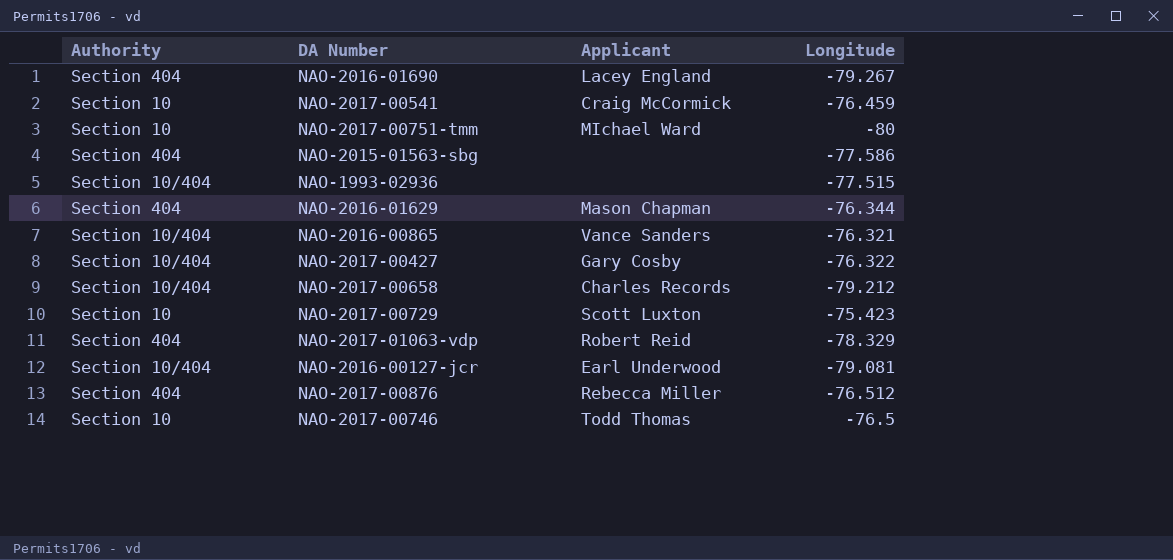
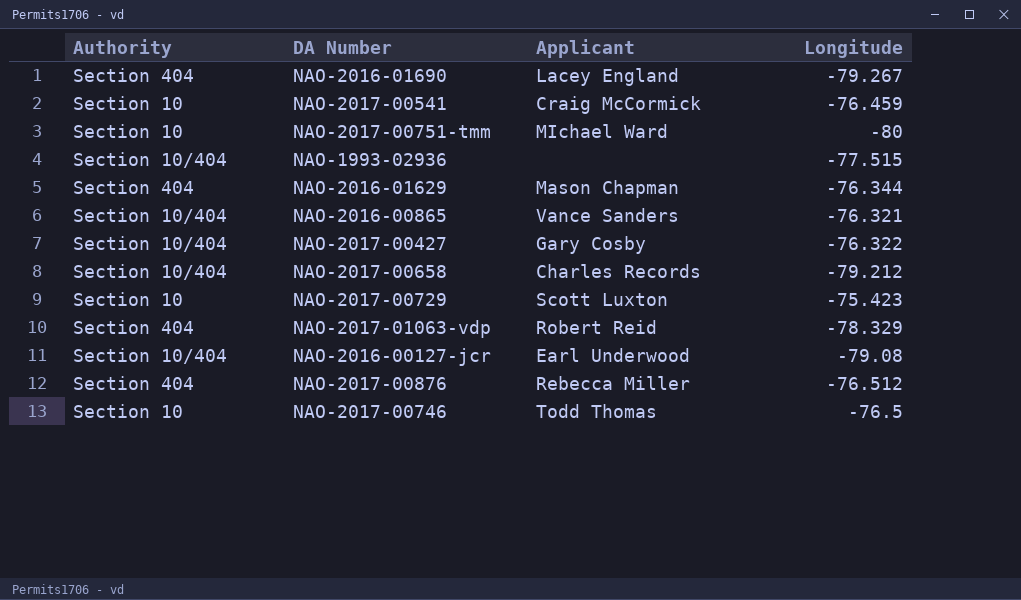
row NAO-2015-01563-sbg: Section 404 | none | -77.586 -> none
NAO-2016-00127-jcr | Longitude: -79.081 -> -79.08

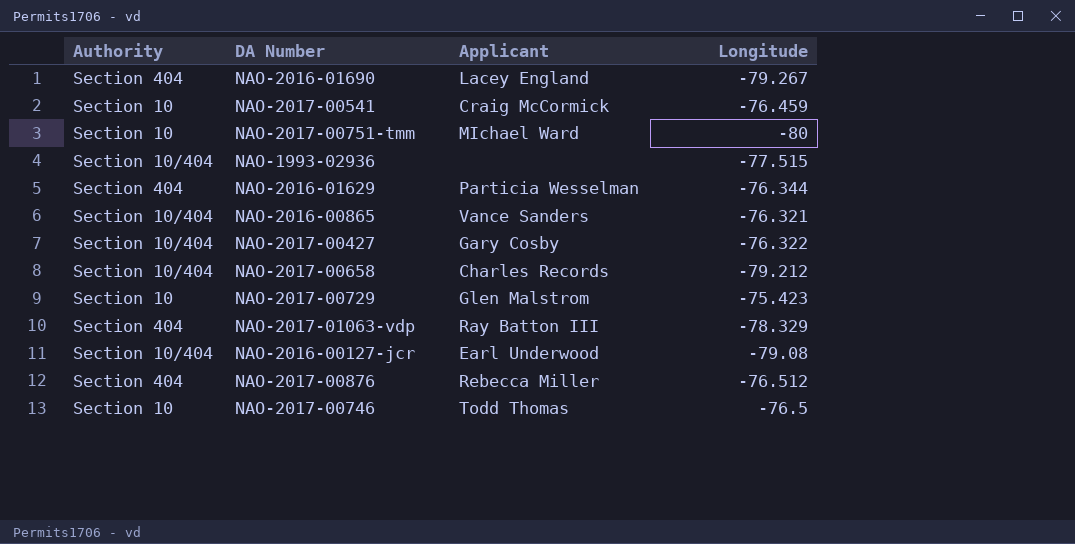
NAO-2016-01629 | Applicant: Mason Chapman -> Particia Wesselman
NAO-2017-00729 | Applicant: Scott Luxton -> Glen Malstrom
NAO-2017-01063-vdp | Applicant: Robert Reid -> Ray Batton III

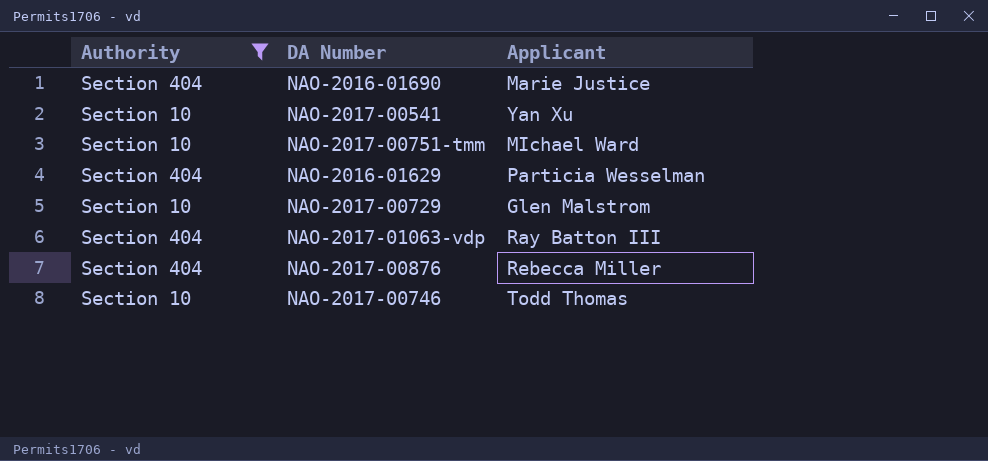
filter: none -> Authority != Section 10/404
column Longitude | position: 4 -> none
NAO-2016-01690 | Applicant: Lacey England -> Marie Justice
NAO-2017-00541 | Applicant: Craig McCormick -> Yan Xu

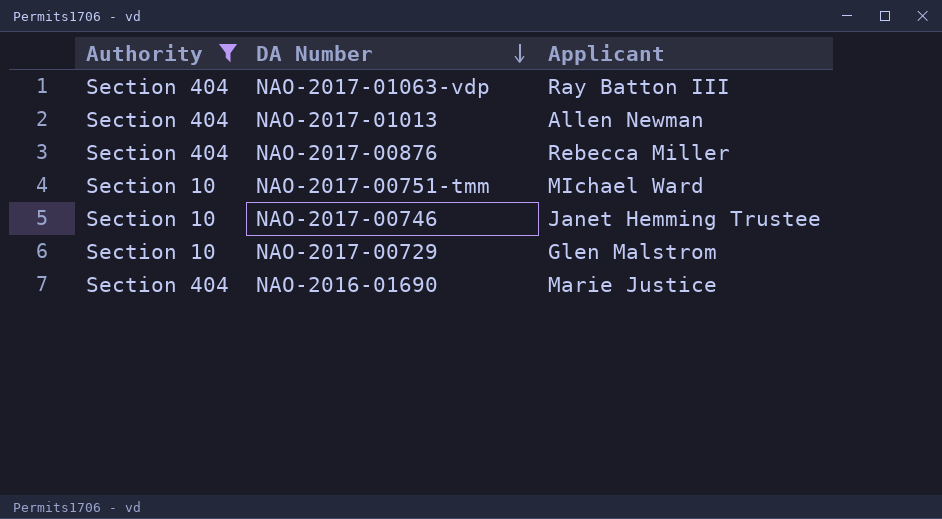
row order: none -> DA Number descending
row NAO-2017-00541: Section 10 | Yan Xu -> none
row NAO-2016-01629: Section 404 | Particia Wesselman -> none
row NAO-2017-01013: none -> Section 404 | Allen Newman
NAO-2017-00746 | Applicant: Todd Thomas -> Janet Hemming Trustee

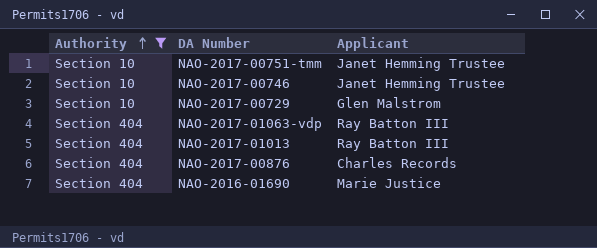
row order: DA Number descending -> Authority ascending
NAO-2017-00751-tmm | Applicant: MIchael Ward -> Janet Hemming Trustee
NAO-2017-01013 | Applicant: Allen Newman -> Ray Batton III
NAO-2017-00876 | Applicant: Rebecca Miller -> Charles Records

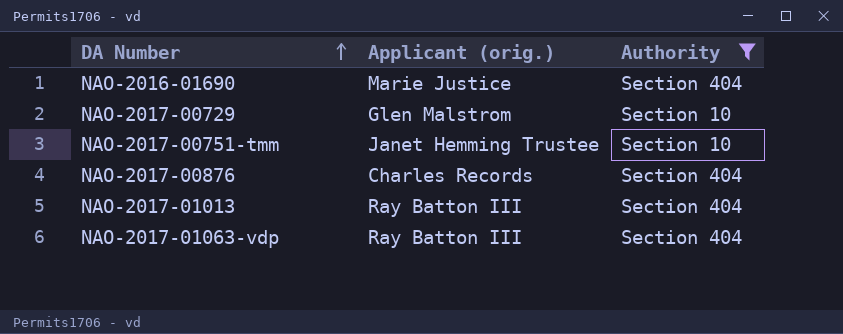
row order: Authority ascending -> DA Number ascending
column name: Applicant -> Applicant (orig.)
column Authority | position: 1 -> 3
row NAO-2017-00746: Section 10 | Janet Hemming Trustee -> none

